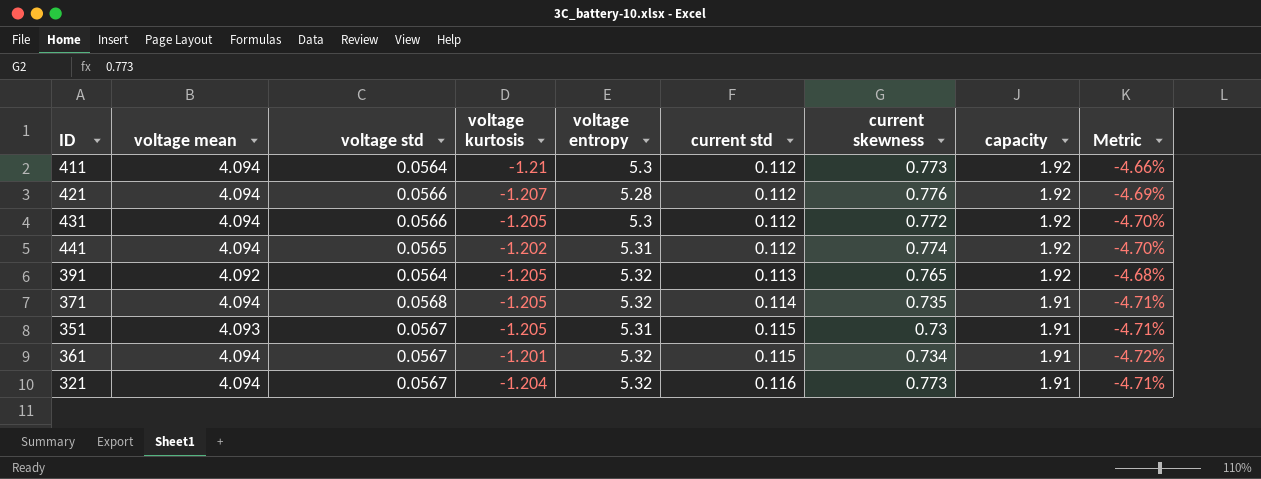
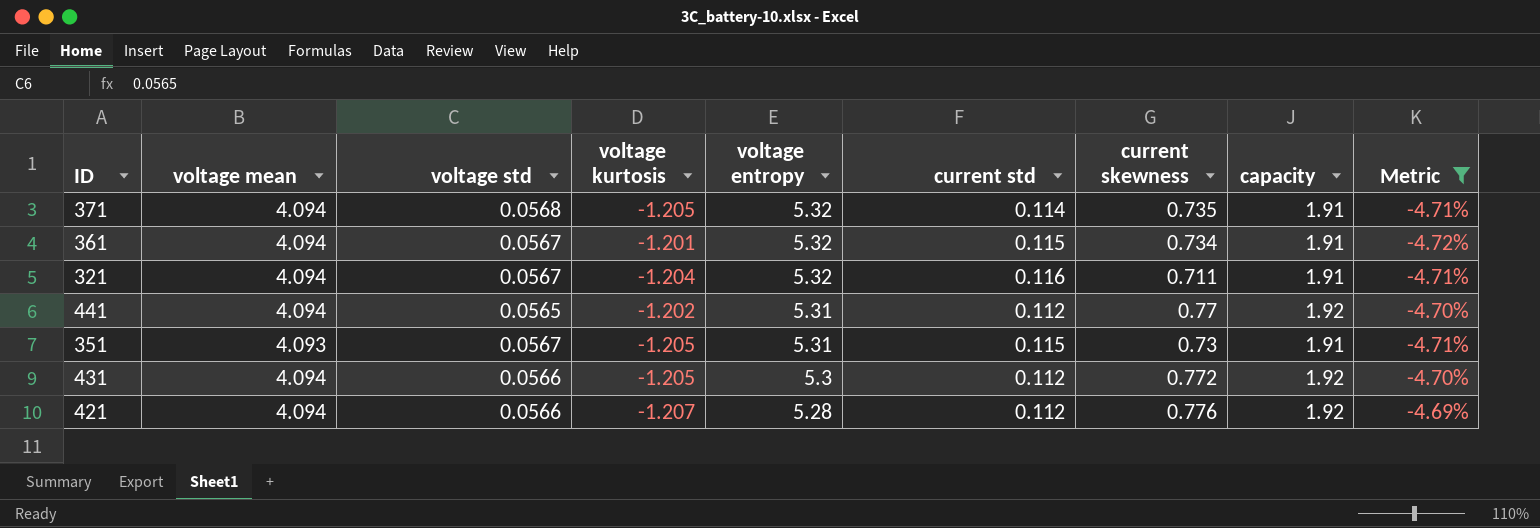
filter: none -> Metric <= -4.69%
row order: current std ascending -> voltage entropy descending
321 | current skewness: 0.773 -> 0.711
441 | current skewness: 0.774 -> 0.77

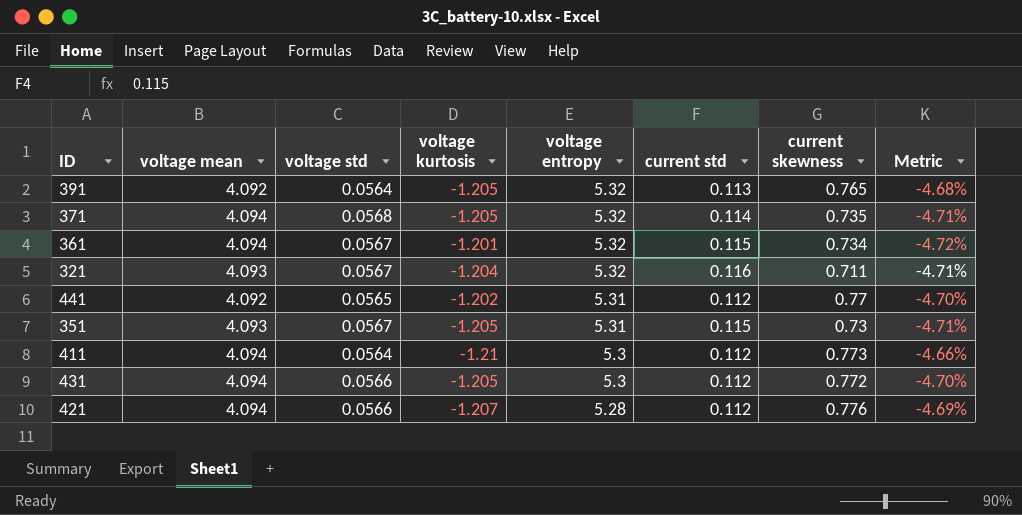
filter: Metric <= -4.69% -> none
column capacity | position: 8 -> none
321 | voltage mean: 4.094 -> 4.093
441 | voltage mean: 4.094 -> 4.092

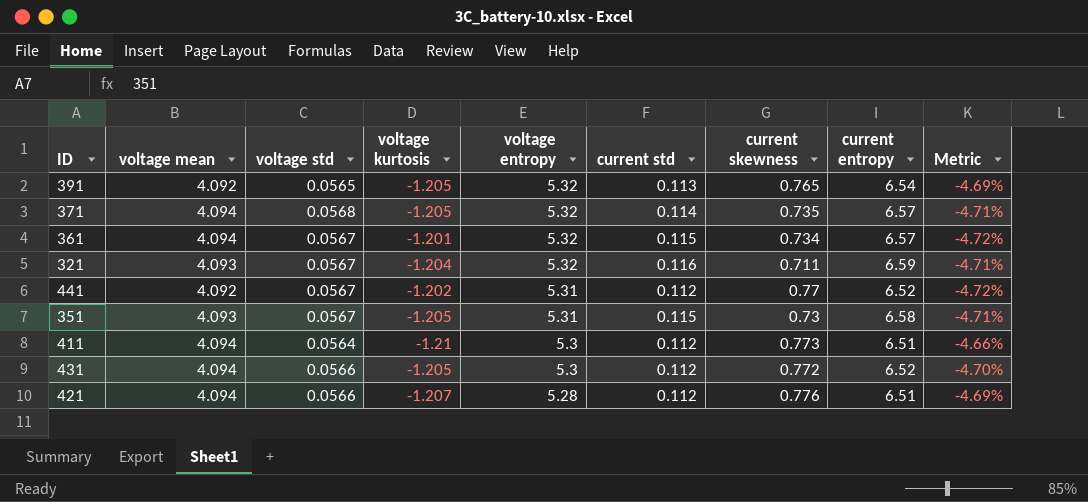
column current entropy | position: none -> 8
391 | voltage std: 0.0564 -> 0.0565
391 | Metric: -4.68% -> -4.69%
441 | voltage std: 0.0565 -> 0.0567
441 | Metric: -4.70% -> -4.72%

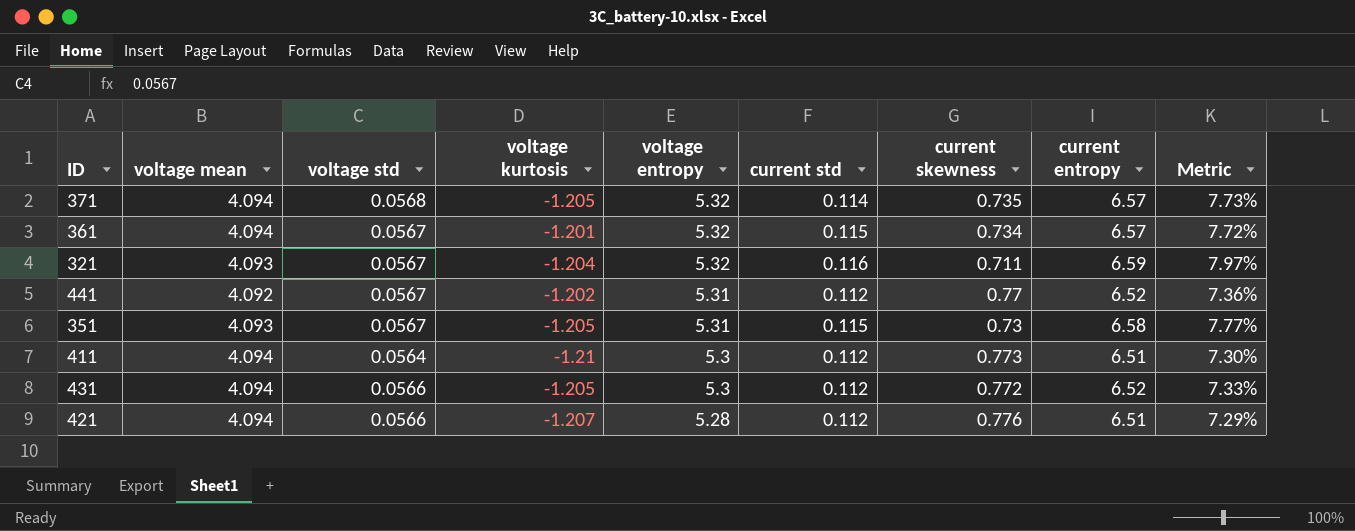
column Metric | formula: [voltage std] / [voltage kurtosis] -> [voltage std] / [current skewness]
row 391: 4.092 | 0.0565 | -1.205 | 5.32 | 0.113 | 0.765 | 6.54 | -4.69% -> none

